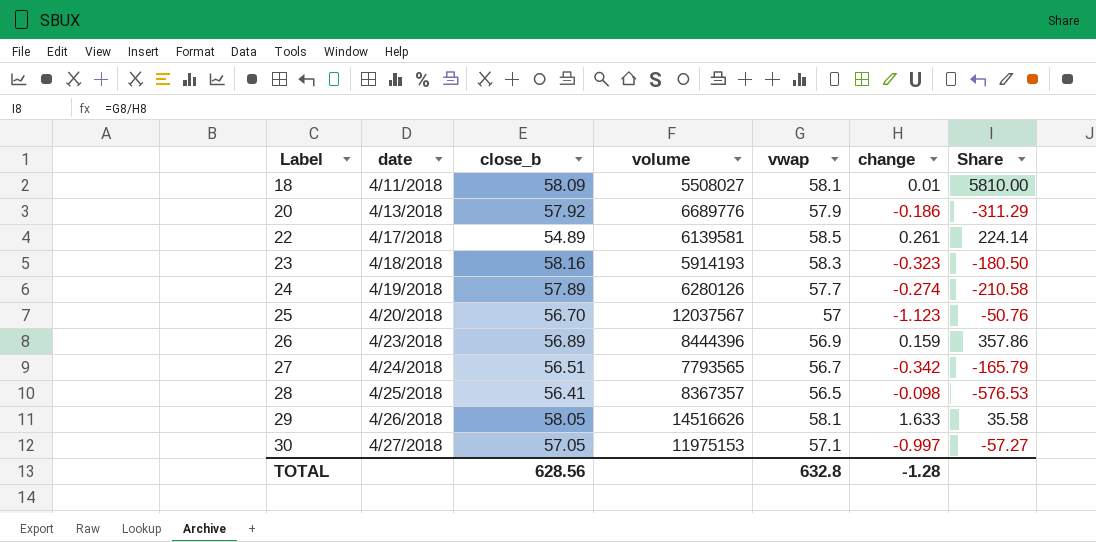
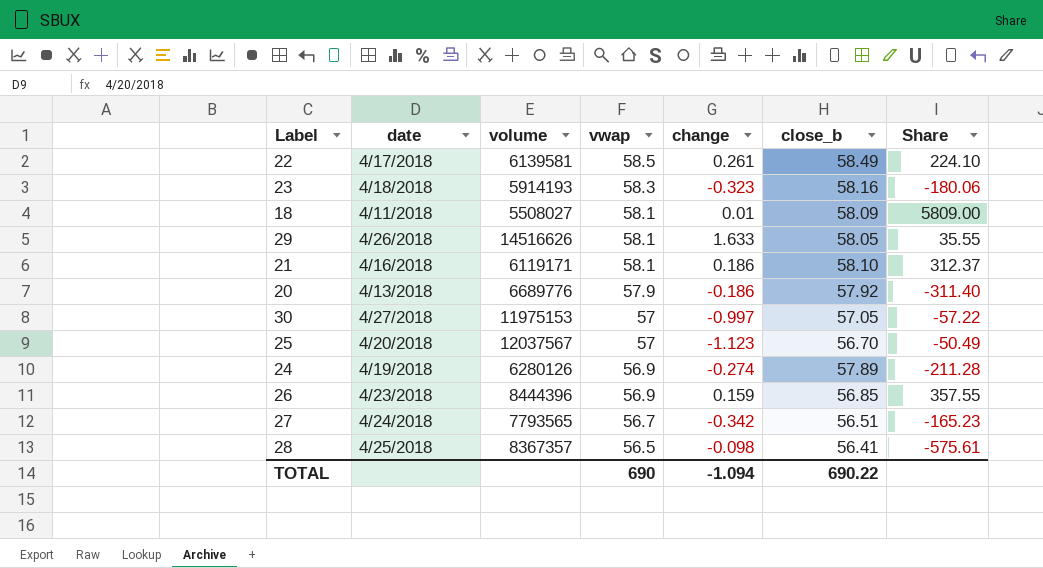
row order: Label ascending -> vwap descending
column close_b | position: 3 -> 6
column Share | formula: [vwap] / [change] -> [close_b] / [change]
22 | close_b: 54.89 -> 58.49
row 21: none -> 4/16/2018 | 6119171 | 58.1 | 0.186 | 58.10 | 312.37
30 | vwap: 57.1 -> 57
24 | vwap: 57.7 -> 56.9
26 | close_b: 56.89 -> 56.85
TOTAL | vwap: 632.8 -> 690
TOTAL | change: -1.28 -> -1.094
TOTAL | close_b: 628.56 -> 690.22

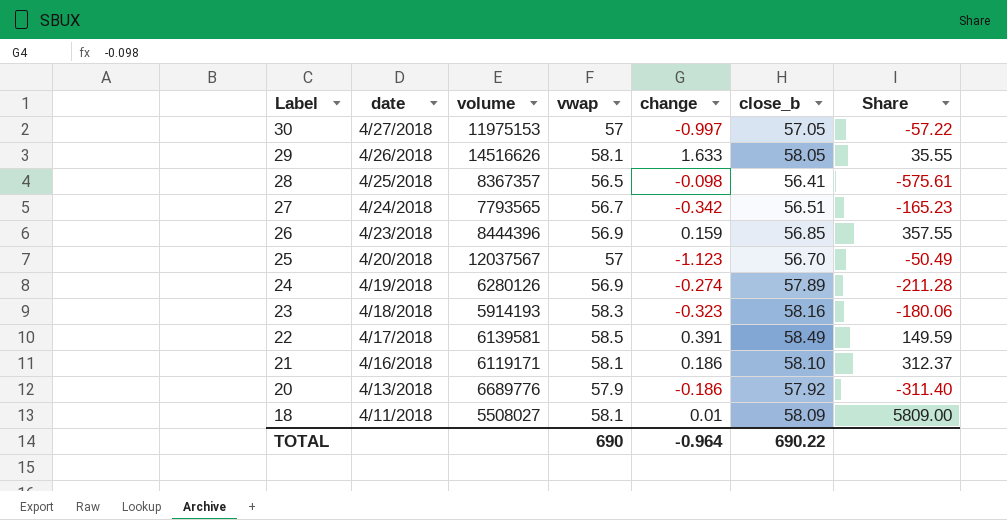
row order: vwap descending -> Label descending
22 | change: 0.261 -> 0.391
22 | Share: 224.10 -> 149.59
TOTAL | change: -1.094 -> -0.964

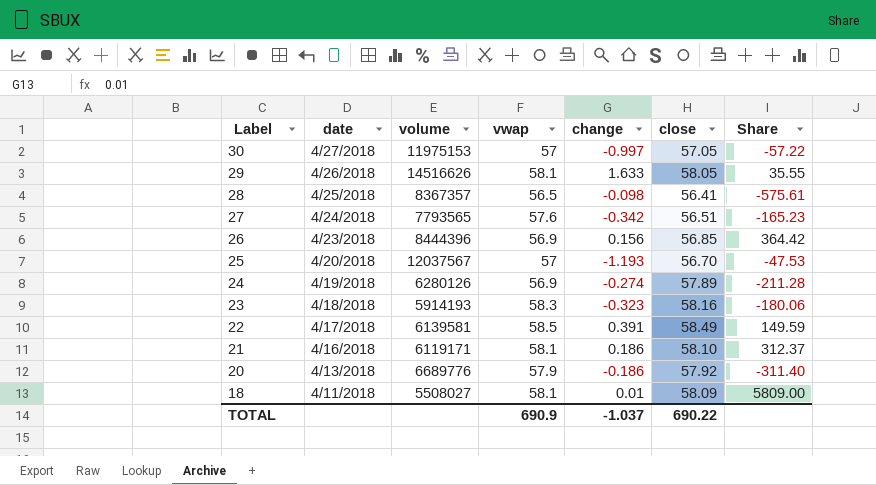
column name: close_b -> close
27 | vwap: 56.7 -> 57.6
26 | change: 0.159 -> 0.156
26 | Share: 357.55 -> 364.42
25 | change: -1.123 -> -1.193
25 | Share: -50.49 -> -47.53
TOTAL | vwap: 690 -> 690.9
TOTAL | change: -0.964 -> -1.037

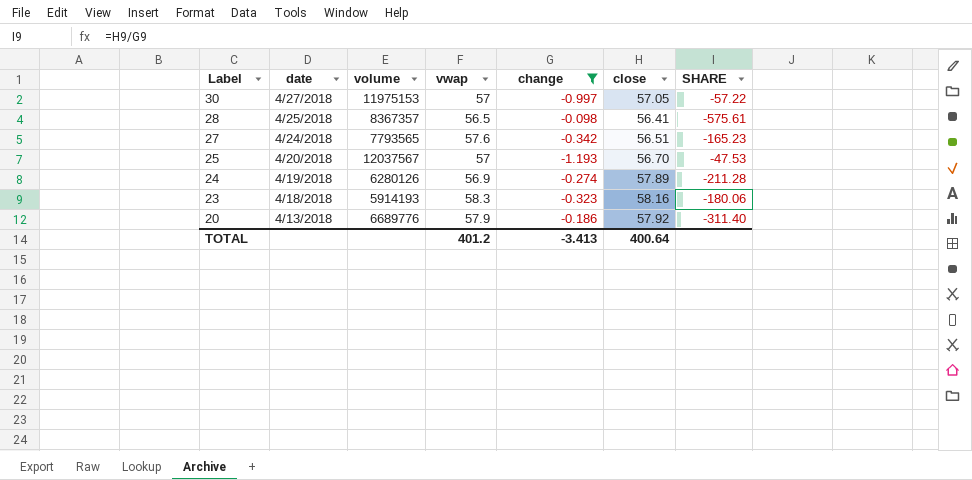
filter: none -> change <= -0.098
column name: Share -> SHARE
TOTAL | vwap: 690.9 -> 401.2
TOTAL | change: -1.037 -> -3.413
TOTAL | close: 690.22 -> 400.64

